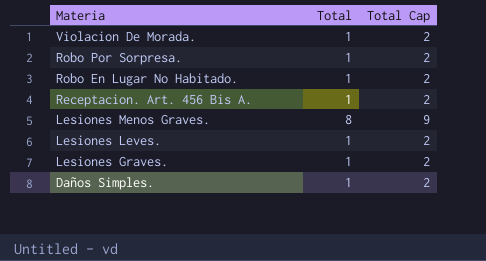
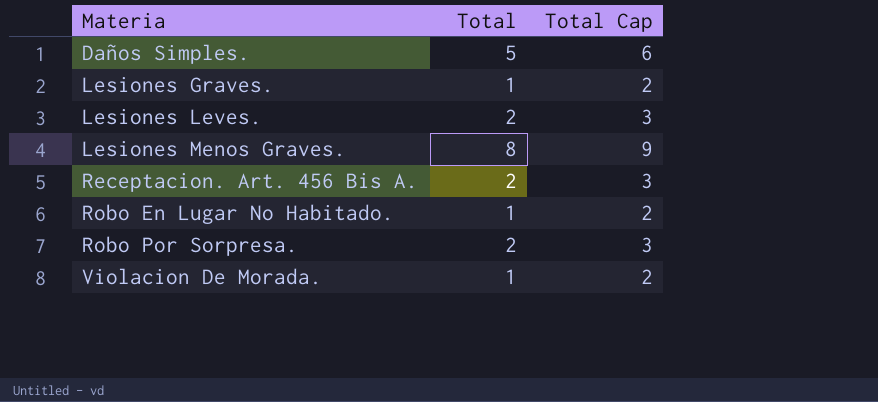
row order: Materia descending -> Materia ascending
Daños Simples. | Total: 1 -> 5
Daños Simples. | Total Cap: 2 -> 6
Lesiones Leves. | Total: 1 -> 2
Lesiones Leves. | Total Cap: 2 -> 3
Receptacion. Art. 456 Bis A. | Total: 1 -> 2
Receptacion. Art. 456 Bis A. | Total Cap: 2 -> 3
Robo Por Sorpresa. | Total: 1 -> 2
Robo Por Sorpresa. | Total Cap: 2 -> 3

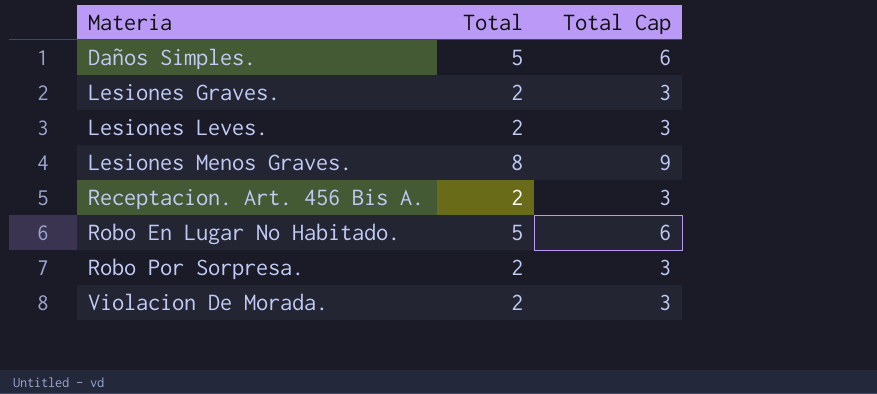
Lesiones Graves. | Total: 1 -> 2
Lesiones Graves. | Total Cap: 2 -> 3
Robo En Lugar No Habitado. | Total: 1 -> 5
Robo En Lugar No Habitado. | Total Cap: 2 -> 6
Violacion De Morada. | Total: 1 -> 2
Violacion De Morada. | Total Cap: 2 -> 3

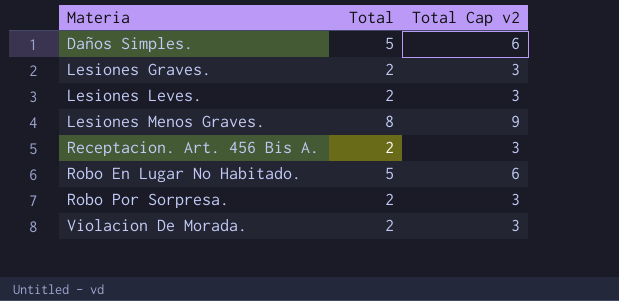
column name: Total Cap -> Total Cap v2

